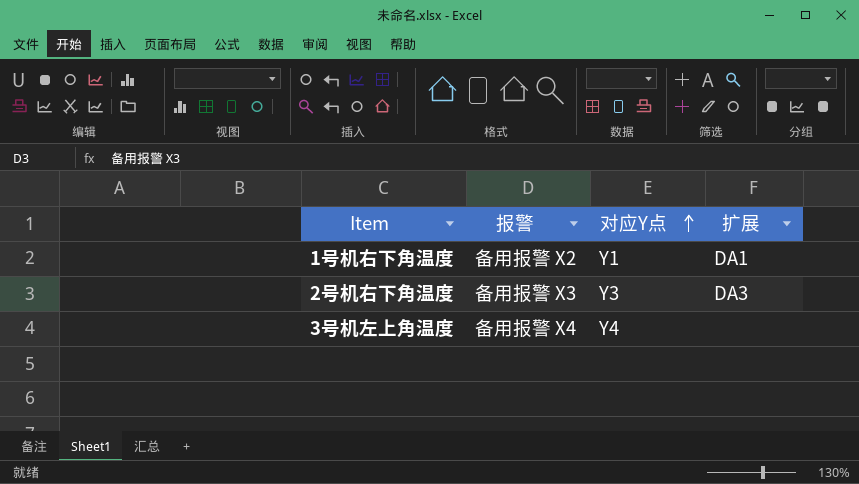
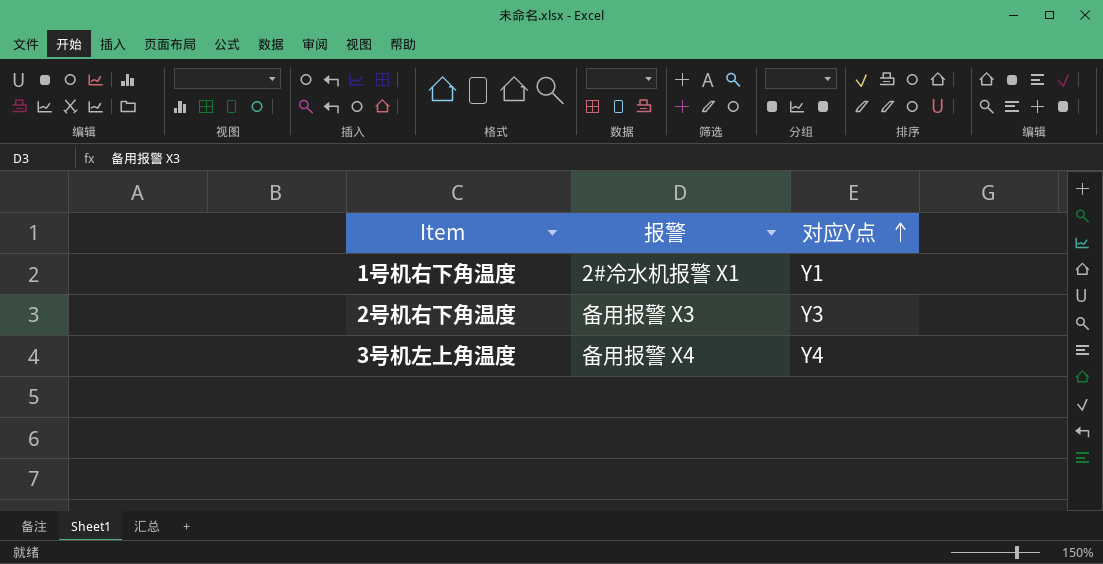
column 扩展 | position: 4 -> none
1号机右下角温度 | 报警: 备用报警 X2 -> 2#冷水机报警 X1

